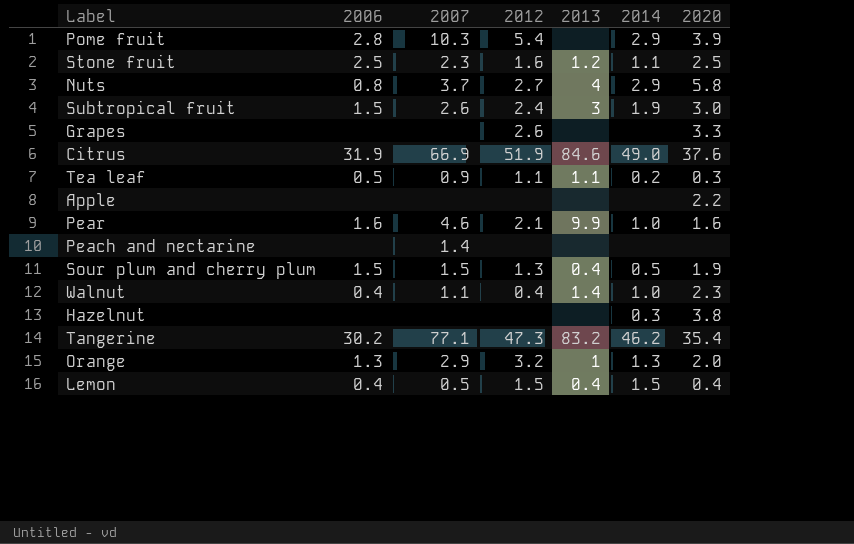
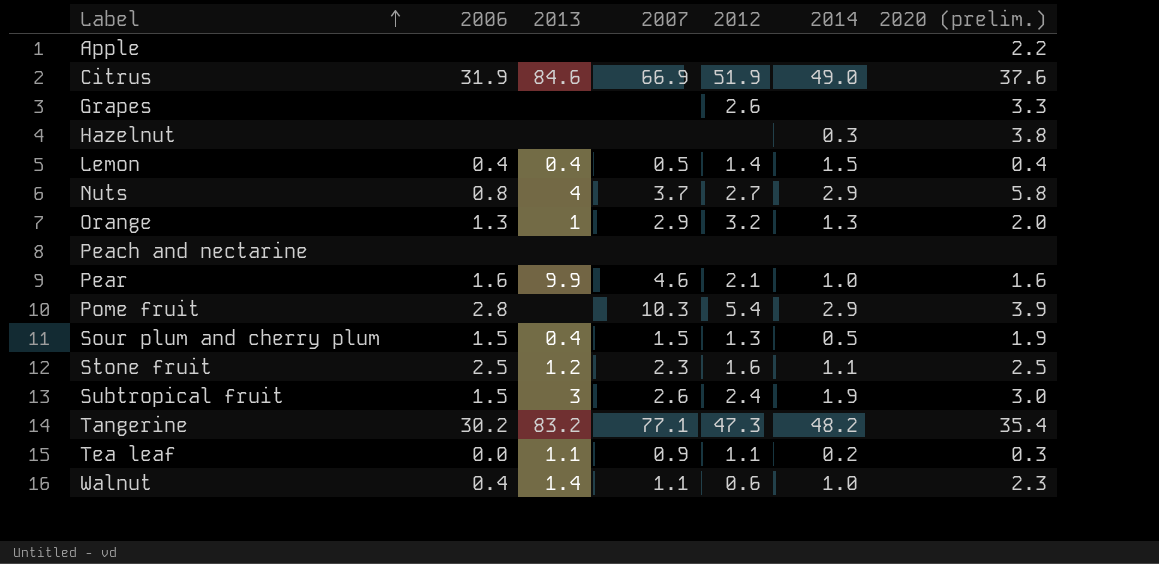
row order: none -> Label ascending
column 2013 | position: 5 -> 3
column name: 2020 -> 2020 (prelim.)
Lemon | 2012: 1.5 -> 1.4
Peach and nectarine | 2007: 1.4 -> none
Tangerine | 2014: 46.2 -> 48.2
Tea leaf | 2006: 0.5 -> 0.0
Walnut | 2012: 0.4 -> 0.6

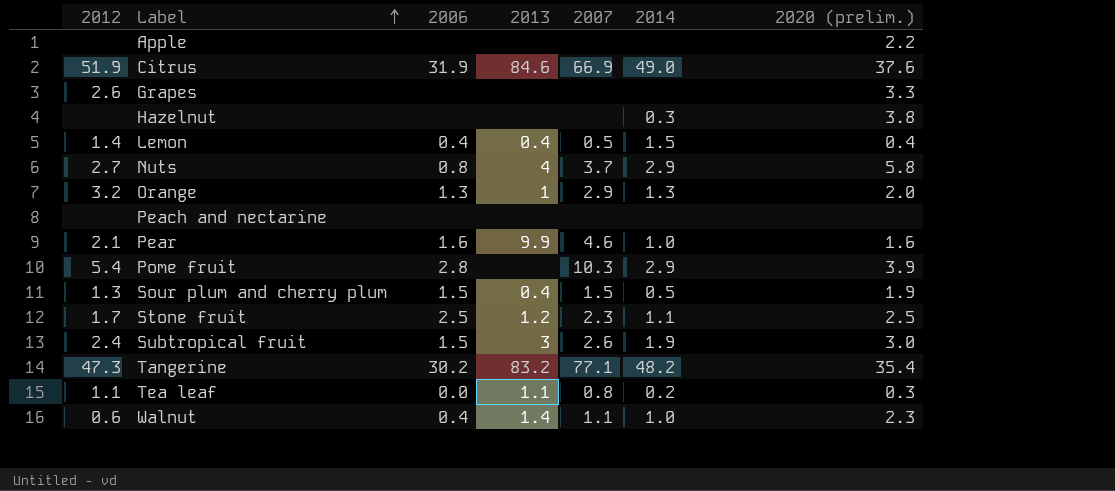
column 2012 | position: 5 -> 1
Stone fruit | 2012: 1.6 -> 1.7
Tea leaf | 2007: 0.9 -> 0.8

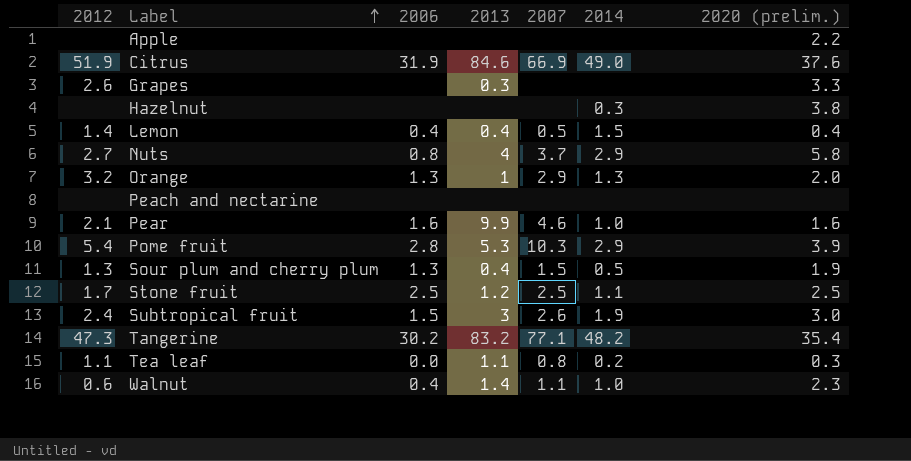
Grapes | 2013: none -> 0.3
Pome fruit | 2013: none -> 5.3
Sour plum and cherry plum | 2006: 1.5 -> 1.3
Stone fruit | 2007: 2.3 -> 2.5

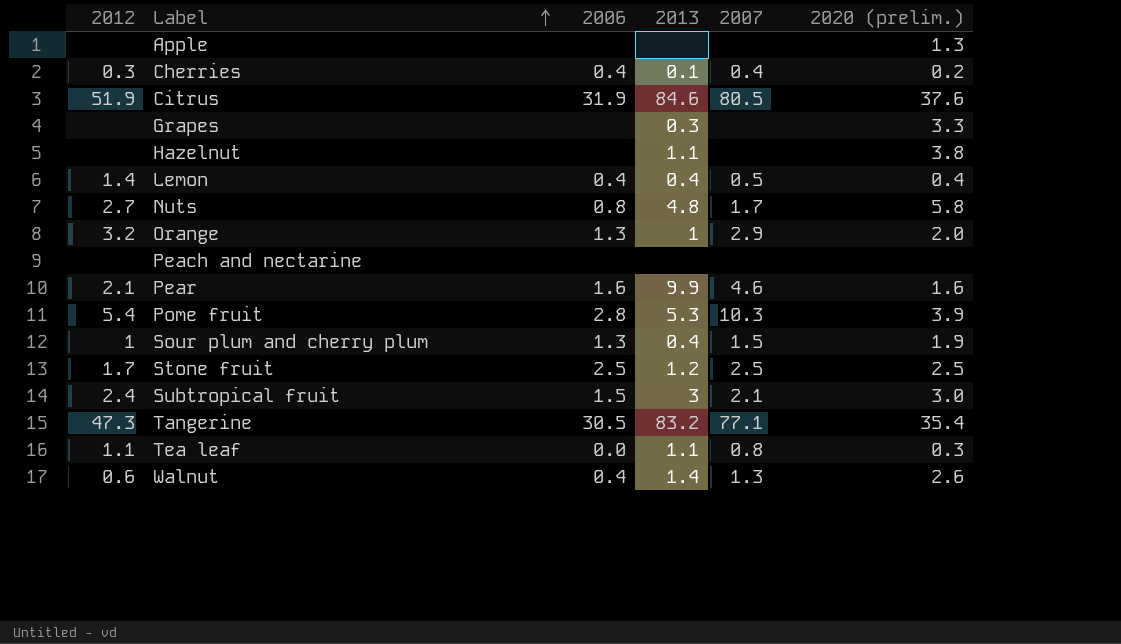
column 2014 | position: 6 -> none
Apple | 2020 (prelim.): 2.2 -> 1.3
row Cherries: none -> 0.3 | 0.4 | 0.1 | 0.4 | 0.2
Citrus | 2007: 66.9 -> 80.5
Grapes | 2012: 2.6 -> none
Hazelnut | 2013: none -> 1.1
Nuts | 2013: 4 -> 4.8
Nuts | 2007: 3.7 -> 1.7
Sour plum and cherry plum | 2012: 1.3 -> 1
Subtropical fruit | 2007: 2.6 -> 2.1
Tangerine | 2006: 30.2 -> 30.5
Walnut | 2007: 1.1 -> 1.3
Walnut | 2020 (prelim.): 2.3 -> 2.6

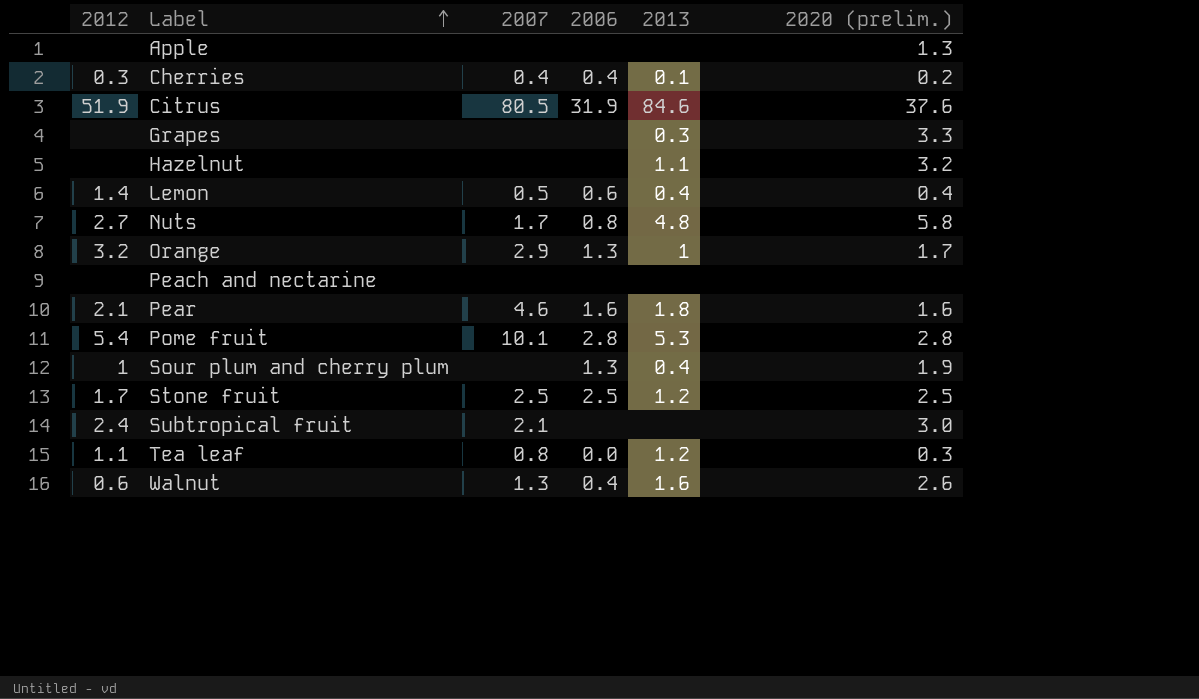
column 2007 | position: 5 -> 3
row Tangerine: 47.3 | 30.5 | 83.2 | 77.1 | 35.4 -> none
Hazelnut | 2020 (prelim.): 3.8 -> 3.2
Lemon | 2006: 0.4 -> 0.6
Orange | 2020 (prelim.): 2.0 -> 1.7
Pear | 2013: 9.9 -> 1.8
Pome fruit | 2007: 10.3 -> 10.1
Pome fruit | 2020 (prelim.): 3.9 -> 2.8
Sour plum and cherry plum | 2007: 1.5 -> none
Subtropical fruit | 2006: 1.5 -> none
Subtropical fruit | 2013: 3 -> none
Tea leaf | 2013: 1.1 -> 1.2
Walnut | 2013: 1.4 -> 1.6

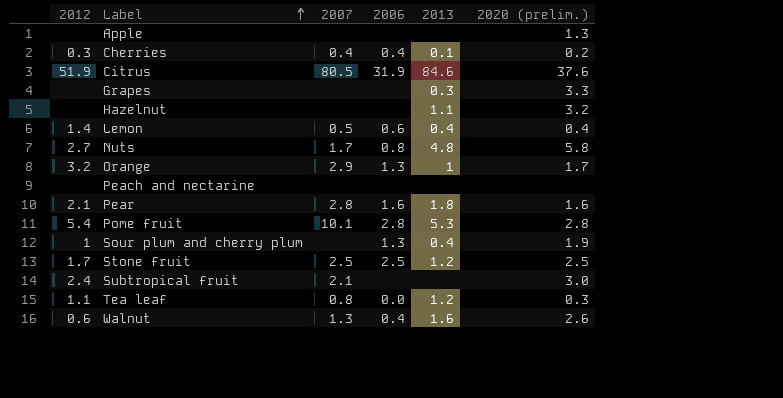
Pear | 2007: 4.6 -> 2.8

